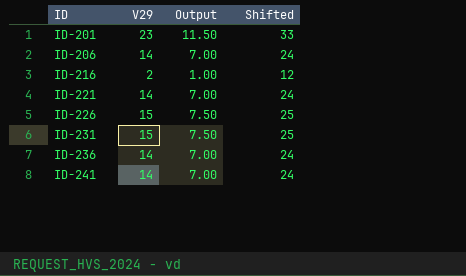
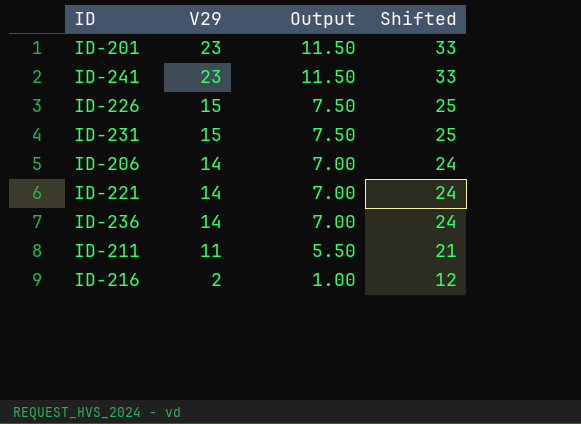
row order: ID ascending -> V29 descending
ID-241 | V29: 14 -> 23
ID-241 | Output: 7.00 -> 11.50
ID-241 | Shifted: 24 -> 33
row ID-211: none -> 11 | 5.50 | 21

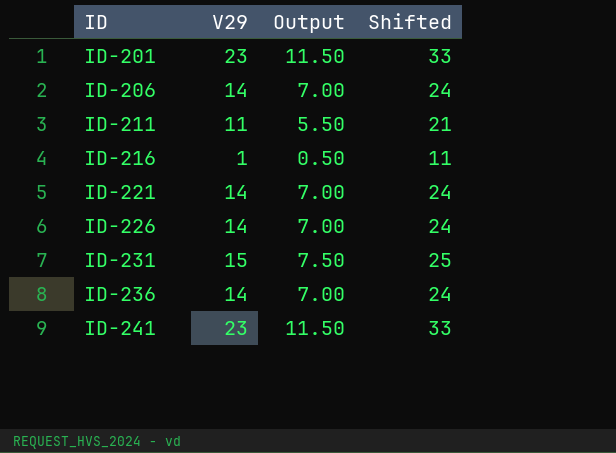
row order: V29 descending -> ID ascending
ID-216 | V29: 2 -> 1
ID-216 | Output: 1.00 -> 0.50
ID-216 | Shifted: 12 -> 11
ID-226 | V29: 15 -> 14
ID-226 | Output: 7.50 -> 7.00
ID-226 | Shifted: 25 -> 24

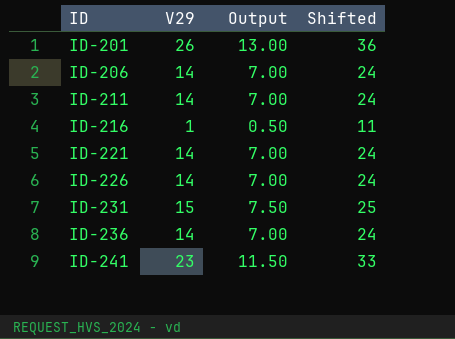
ID-201 | V29: 23 -> 26
ID-201 | Output: 11.50 -> 13.00
ID-201 | Shifted: 33 -> 36
ID-211 | V29: 11 -> 14
ID-211 | Output: 5.50 -> 7.00
ID-211 | Shifted: 21 -> 24

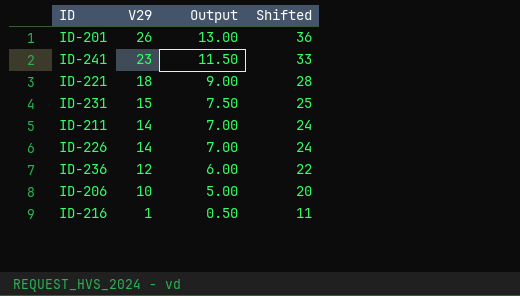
row order: ID ascending -> V29 descending
ID-221 | V29: 14 -> 18
ID-221 | Output: 7.00 -> 9.00
ID-221 | Shifted: 24 -> 28
ID-236 | V29: 14 -> 12
ID-236 | Output: 7.00 -> 6.00
ID-236 | Shifted: 24 -> 22
ID-206 | V29: 14 -> 10
ID-206 | Output: 7.00 -> 5.00
ID-206 | Shifted: 24 -> 20

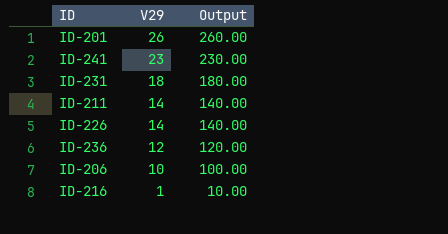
column Shifted | formula: [V29] + 10 -> none
column Output | formula: [V29] * 0.5 -> [V29] * 10
row ID-221: 18 | 9.00 | 28 -> none
ID-231 | V29: 15 -> 18

